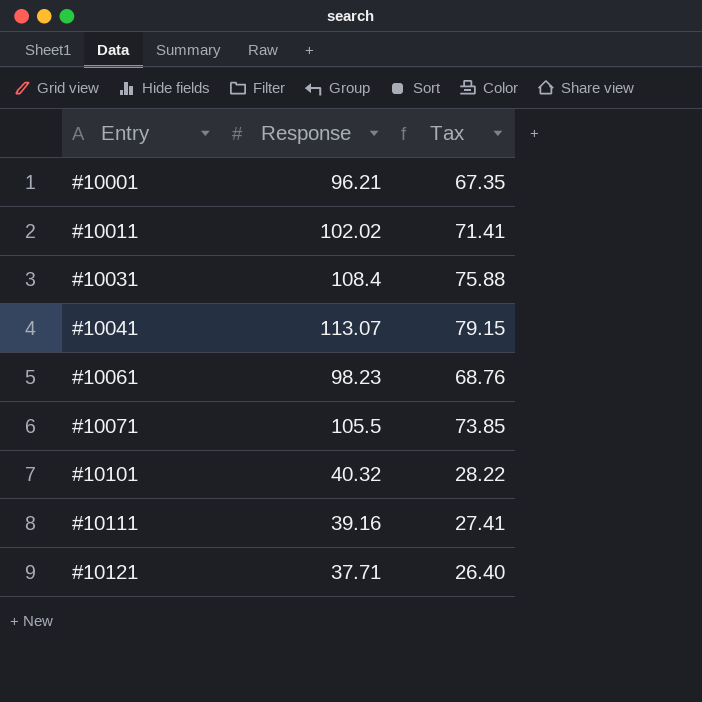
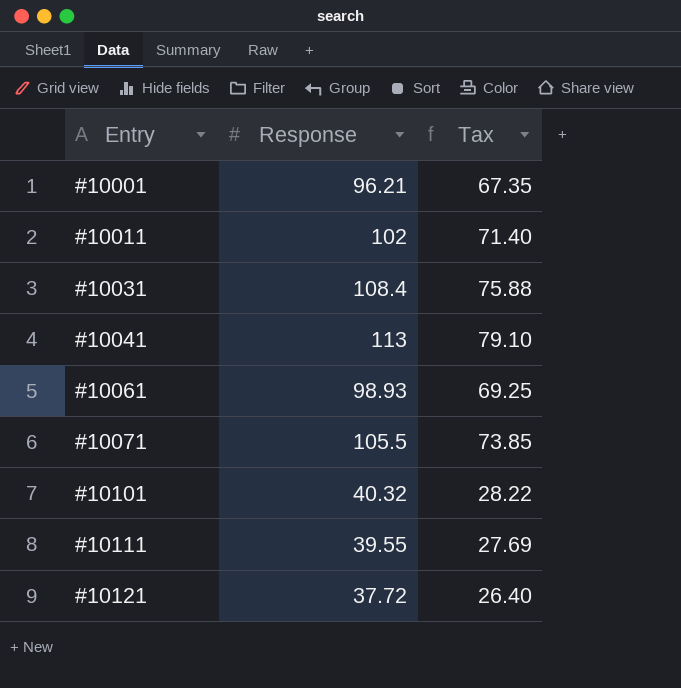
#10011 | Response: 102.02 -> 102
#10011 | Tax: 71.41 -> 71.40
#10041 | Response: 113.07 -> 113
#10041 | Tax: 79.15 -> 79.10
#10061 | Response: 98.23 -> 98.93
#10061 | Tax: 68.76 -> 69.25
#10111 | Response: 39.16 -> 39.55
#10111 | Tax: 27.41 -> 27.69
#10121 | Response: 37.71 -> 37.72

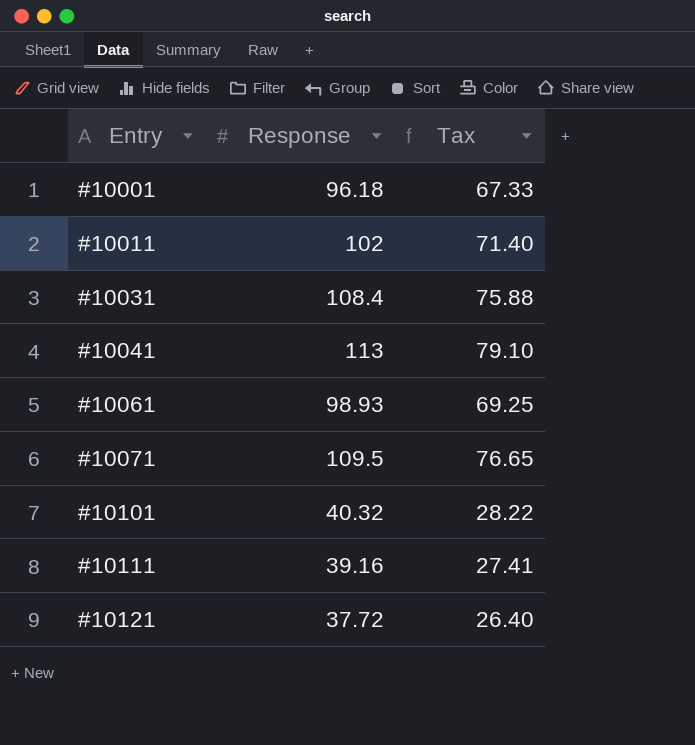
#10001 | Response: 96.21 -> 96.18
#10001 | Tax: 67.35 -> 67.33
#10071 | Response: 105.5 -> 109.5
#10071 | Tax: 73.85 -> 76.65
#10111 | Response: 39.55 -> 39.16
#10111 | Tax: 27.69 -> 27.41

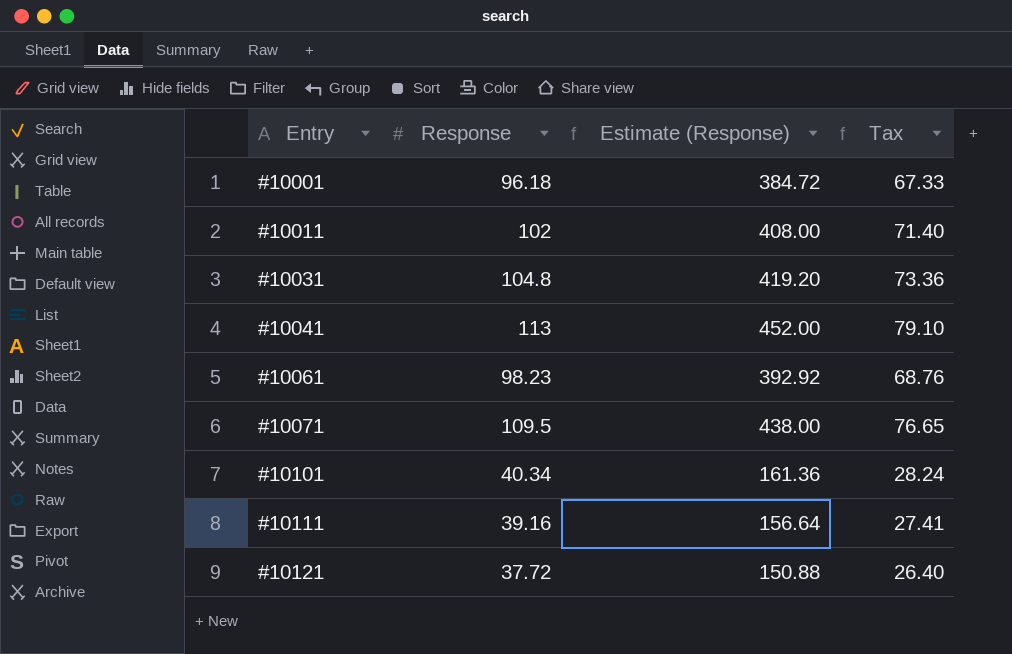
column Estimate (Response) | formula: none -> [Response] * 4
#10031 | Response: 108.4 -> 104.8
#10031 | Tax: 75.88 -> 73.36
#10061 | Response: 98.93 -> 98.23
#10061 | Tax: 69.25 -> 68.76
#10101 | Response: 40.32 -> 40.34
#10101 | Tax: 28.22 -> 28.24

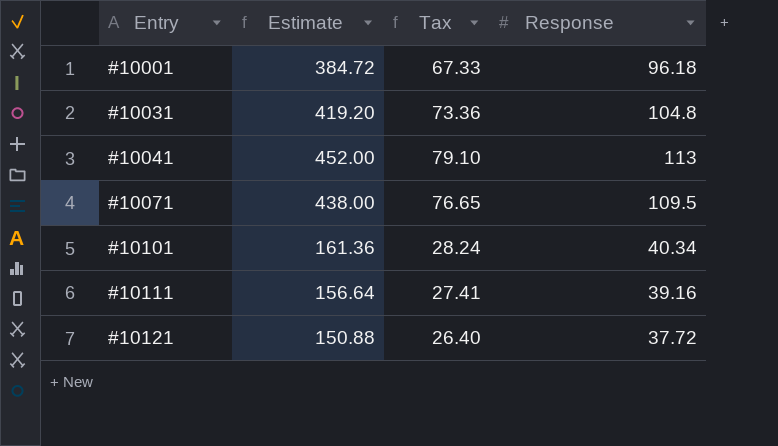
column name: Estimate (Response) -> Estimate
column Response | position: 2 -> 4
row #10011: 102 | 408.00 | 71.40 -> none
row #10061: 98.23 | 392.92 | 68.76 -> none

